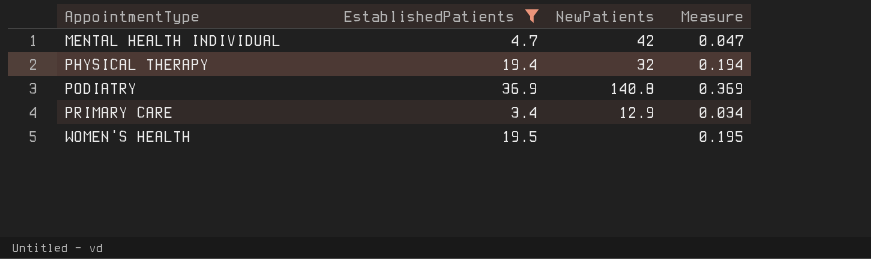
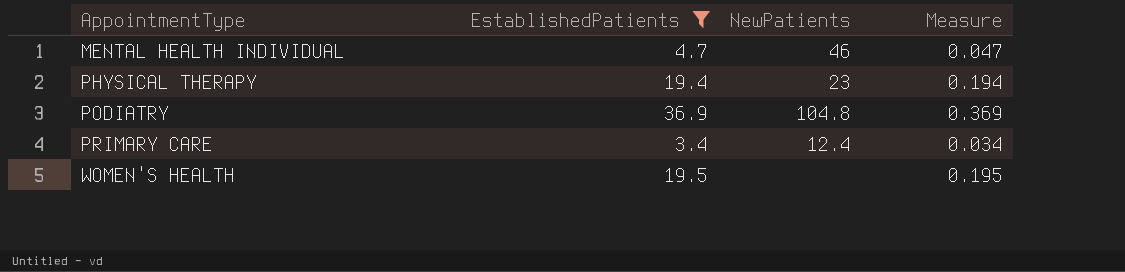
MENTAL HEALTH INDIVIDUAL | NewPatients: 42 -> 46
PHYSICAL THERAPY | NewPatients: 32 -> 23
PODIATRY | NewPatients: 140.8 -> 104.8
PRIMARY CARE | NewPatients: 12.9 -> 12.4

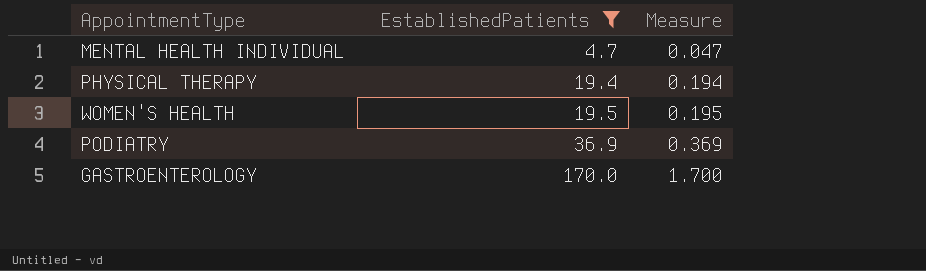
row order: AppointmentType ascending -> EstablishedPatients ascending
column NewPatients | position: 3 -> none
row PRIMARY CARE: 3.4 | 12.4 | 0.034 -> none
row GASTROENTEROLOGY: none -> 170.0 | 1.700

